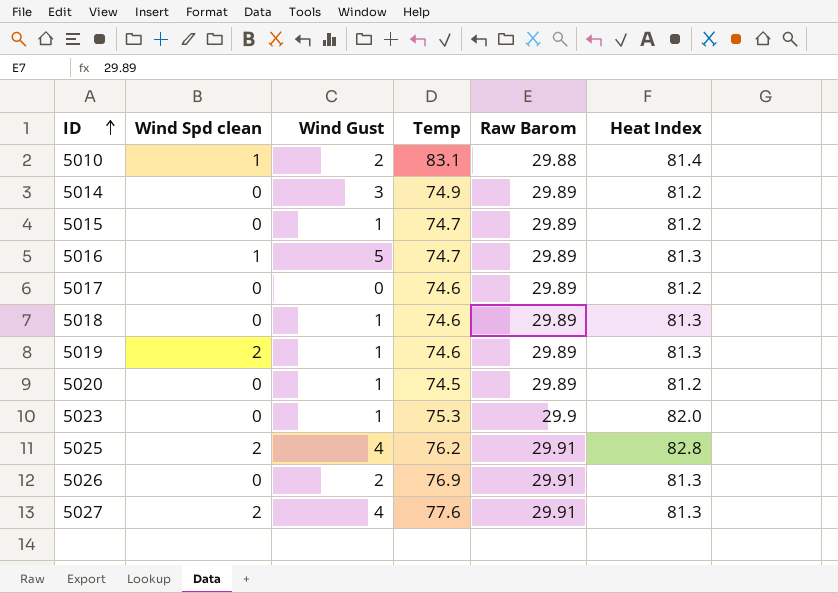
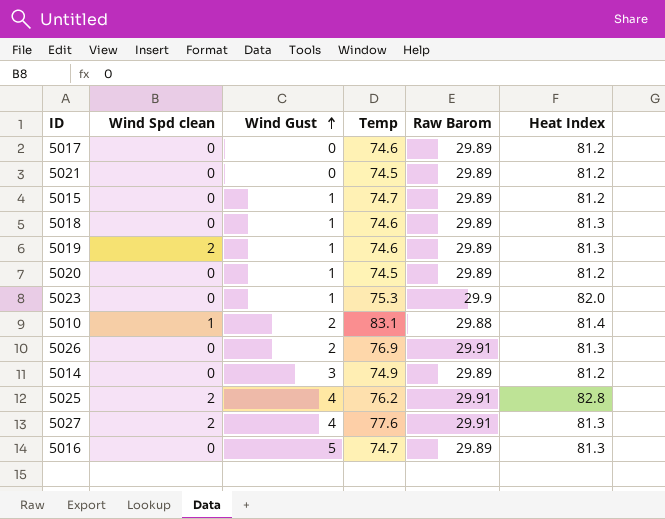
row order: ID ascending -> Wind Gust ascending
row 5021: none -> 0 | 0 | 74.5 | 29.89 | 81.2
5016 | Wind Spd clean: 1 -> 0

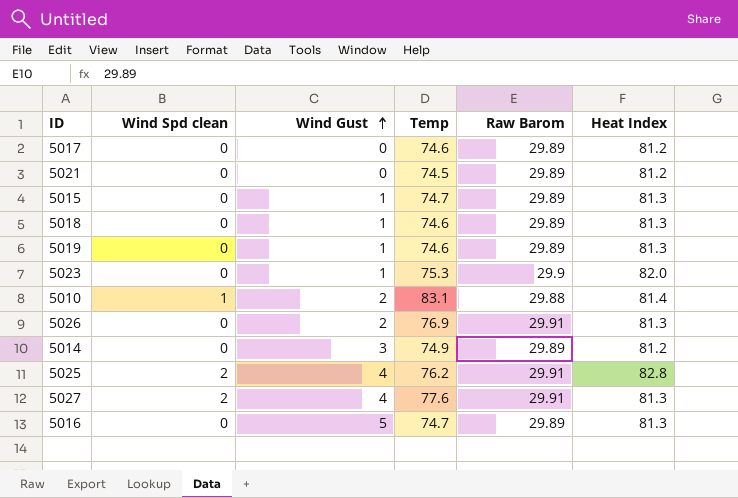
row 5020: 0 | 1 | 74.5 | 29.89 | 81.2 -> none
5015 | Heat Index: 81.2 -> 81.3
5019 | Wind Spd clean: 2 -> 0

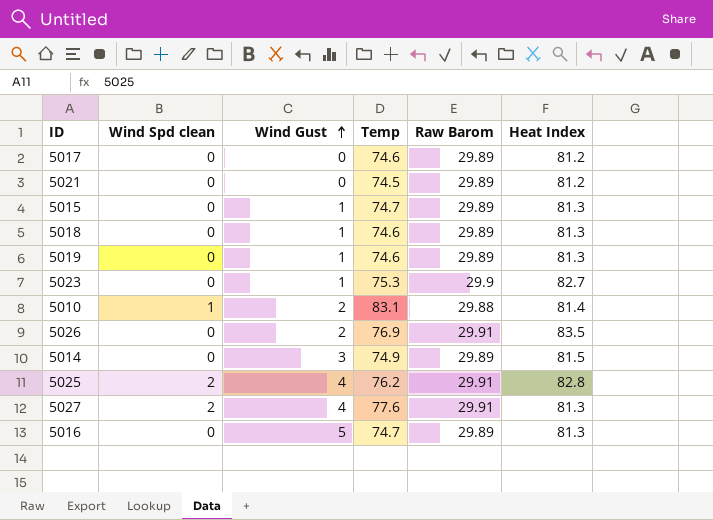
5023 | Heat Index: 82.0 -> 82.7
5026 | Heat Index: 81.3 -> 83.5
5014 | Heat Index: 81.2 -> 81.5

